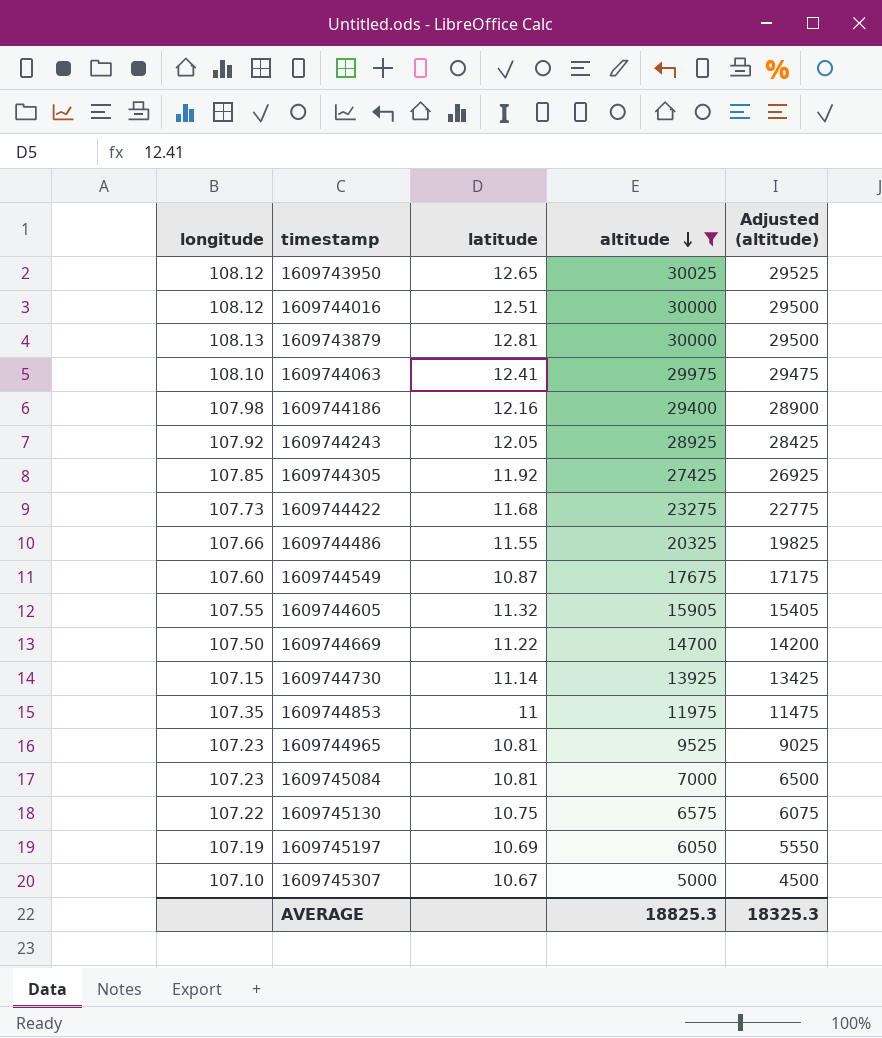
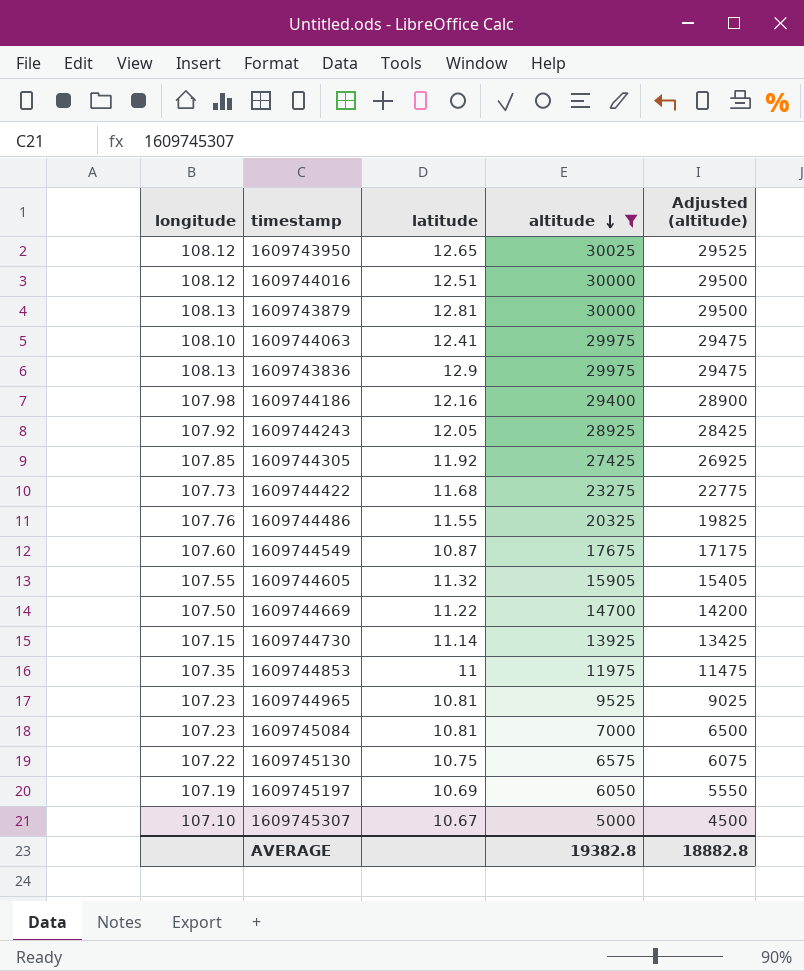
row 1609743836: none -> 108.13 | 12.9 | 29975 | 29475
1609744486 | longitude: 107.66 -> 107.76
AVERAGE | altitude: 18825.3 -> 19382.8
AVERAGE | Adjusted (altitude): 18325.3 -> 18882.8

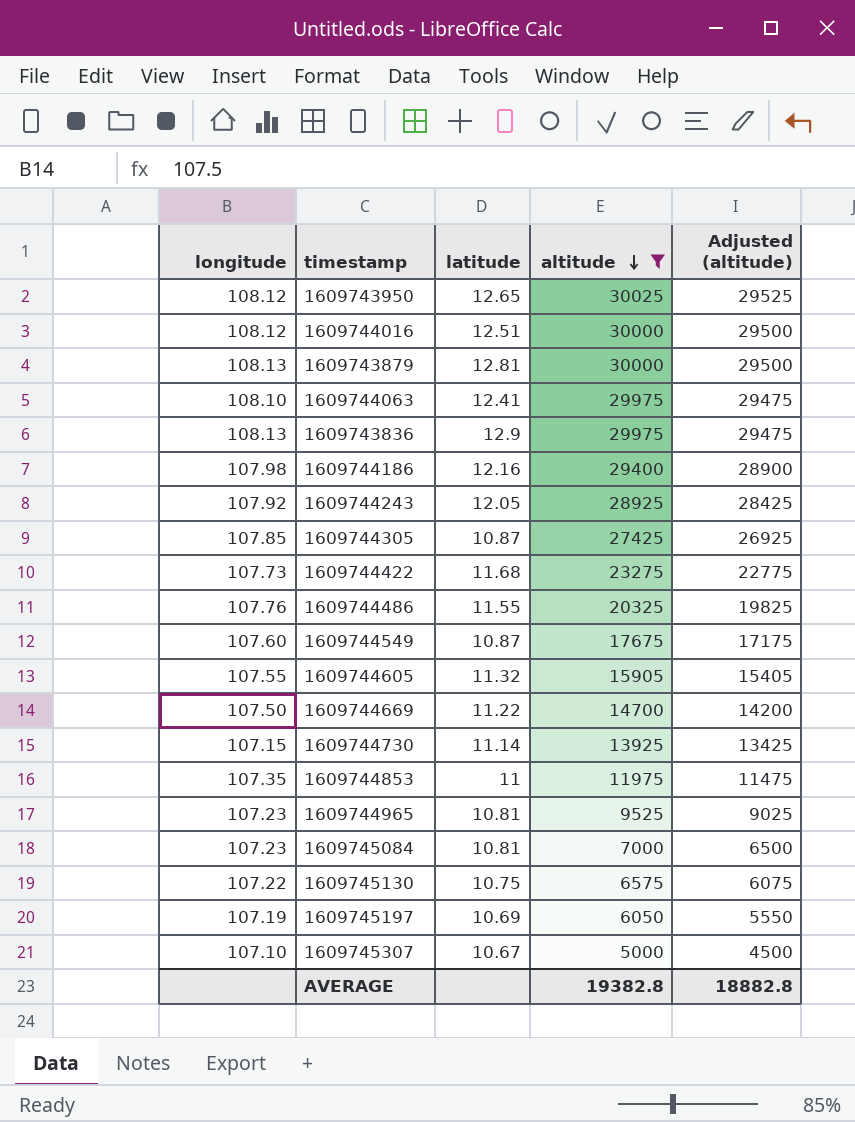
1609744305 | latitude: 11.92 -> 10.87

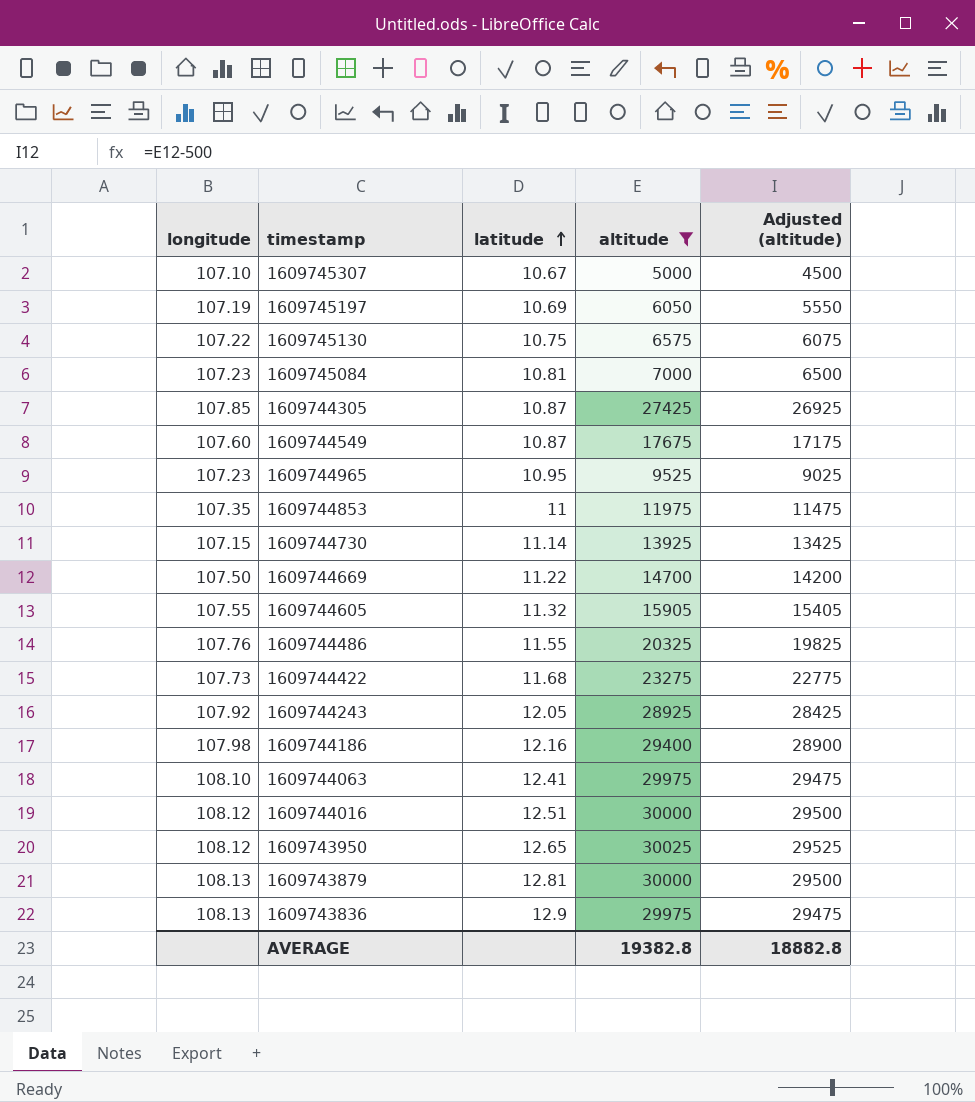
row order: altitude descending -> latitude ascending
1609744965 | latitude: 10.81 -> 10.95

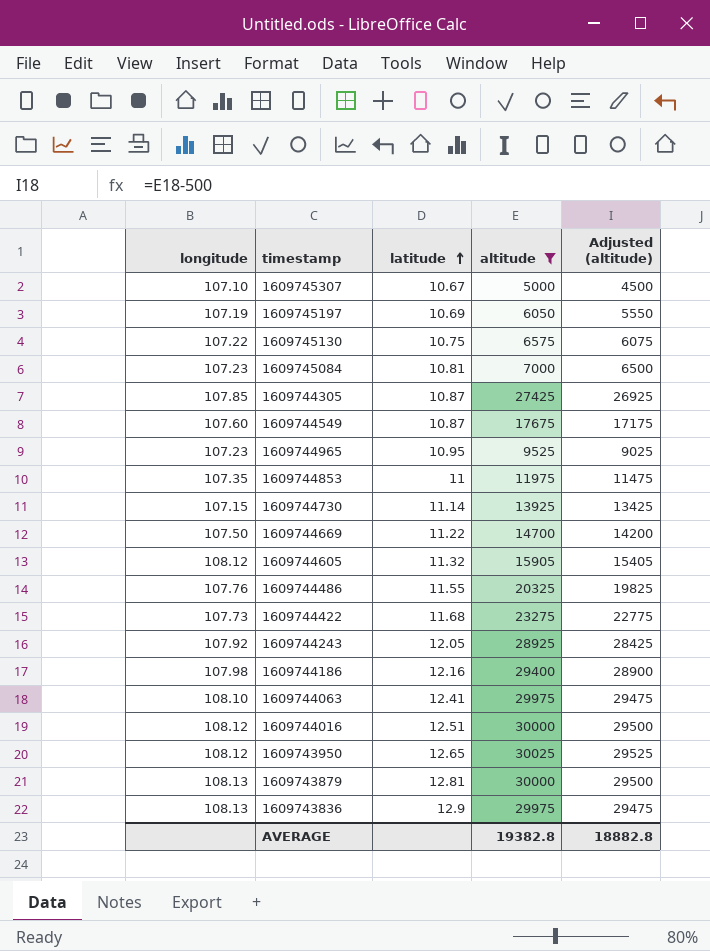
1609744605 | longitude: 107.55 -> 108.12

